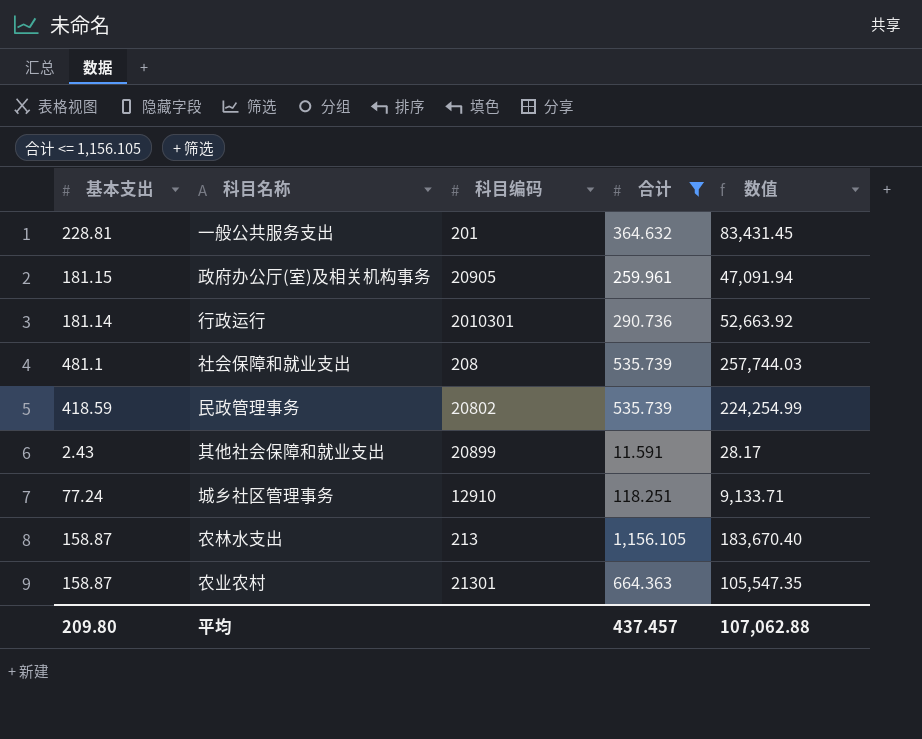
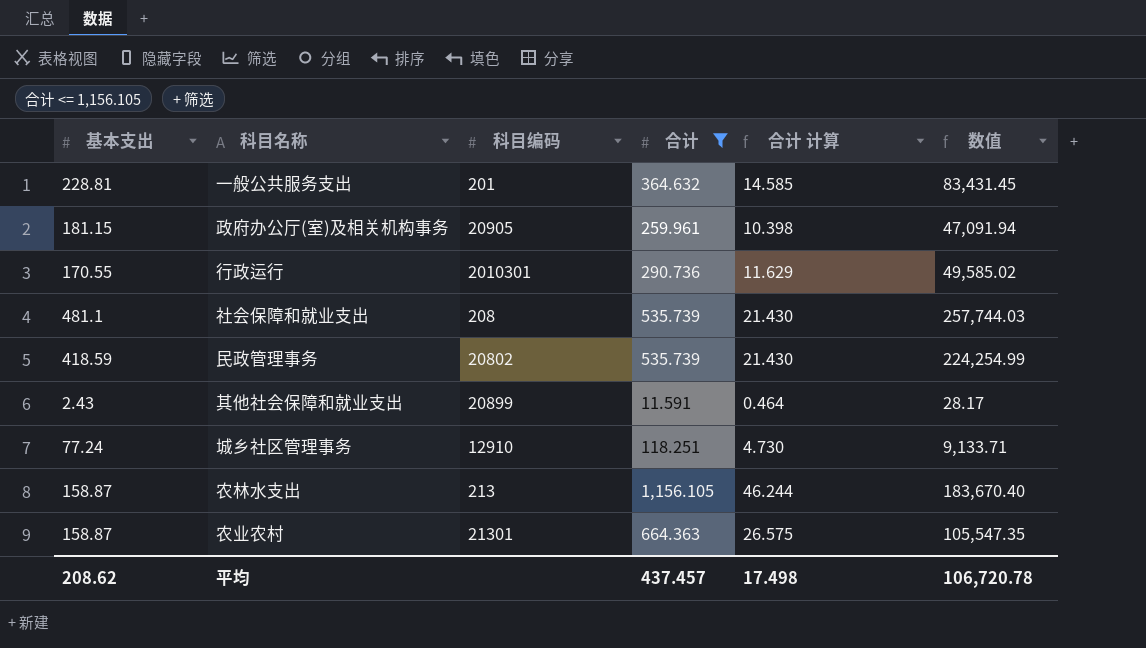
column 合计 计算 | formula: none -> [合计] * 0.04
行政运行 | 基本支出: 181.14 -> 170.55
行政运行 | 数值: 52,663.92 -> 49,585.02
平均 | 基本支出: 209.80 -> 208.62
平均 | 数值: 107,062.88 -> 106,720.78

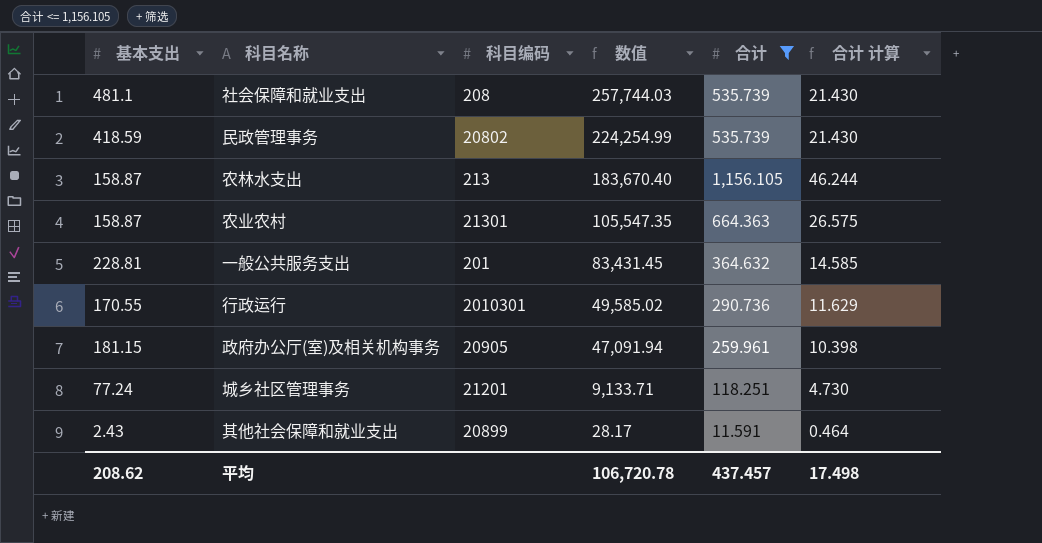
row order: none -> 数值 descending
column 数值 | position: 6 -> 4
城乡社区管理事务 | 科目编码: 12910 -> 21201

